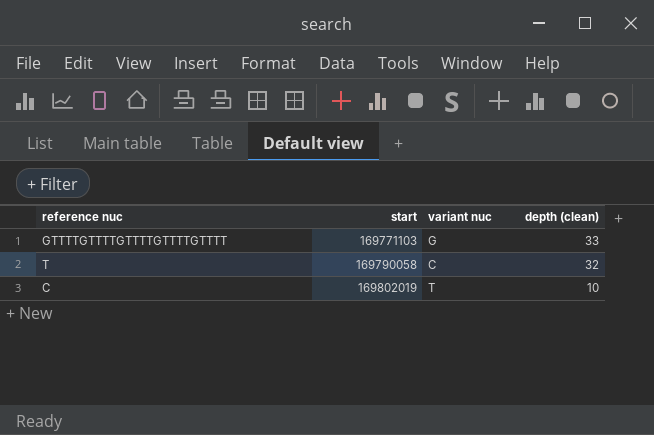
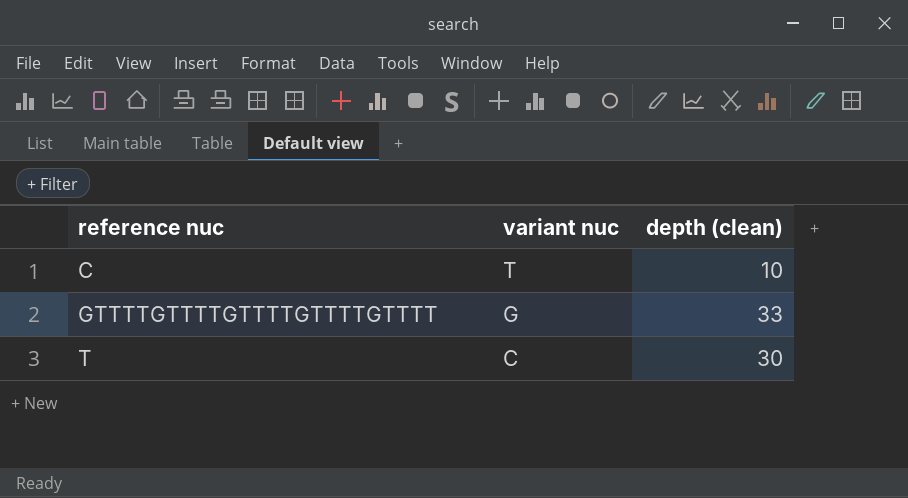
row order: start ascending -> reference nuc ascending
column start | position: 2 -> none
T | depth (clean): 32 -> 30

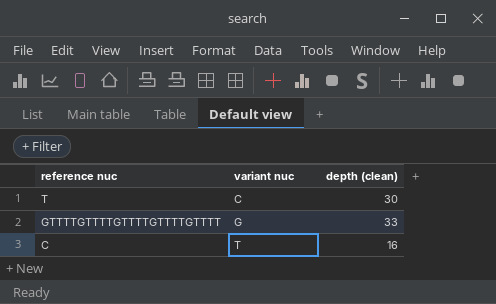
row order: reference nuc ascending -> reference nuc descending
C | depth (clean): 10 -> 16

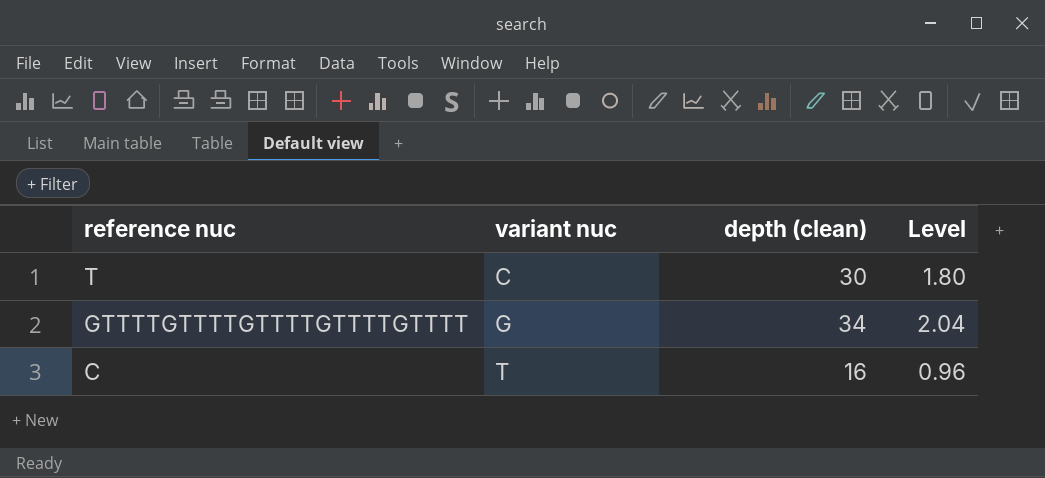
column Level | formula: none -> [depth (clean)] * 0.06
GTTTTGTTTTGTTTTGTTTTGTTTT | depth (clean): 33 -> 34

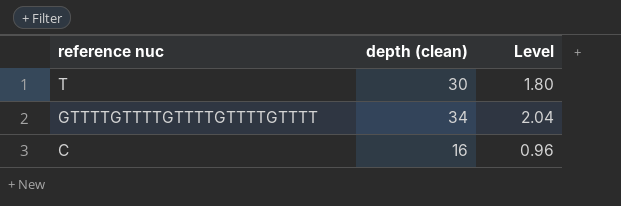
column variant nuc | position: 2 -> none

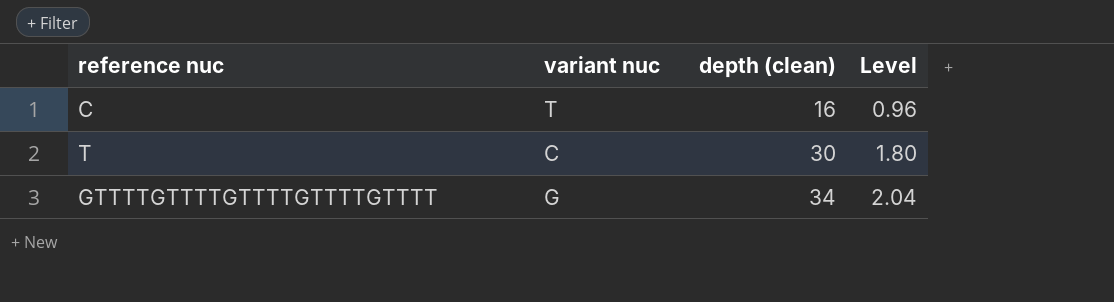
row order: reference nuc descending -> depth (clean) ascending
column variant nuc | position: none -> 2

